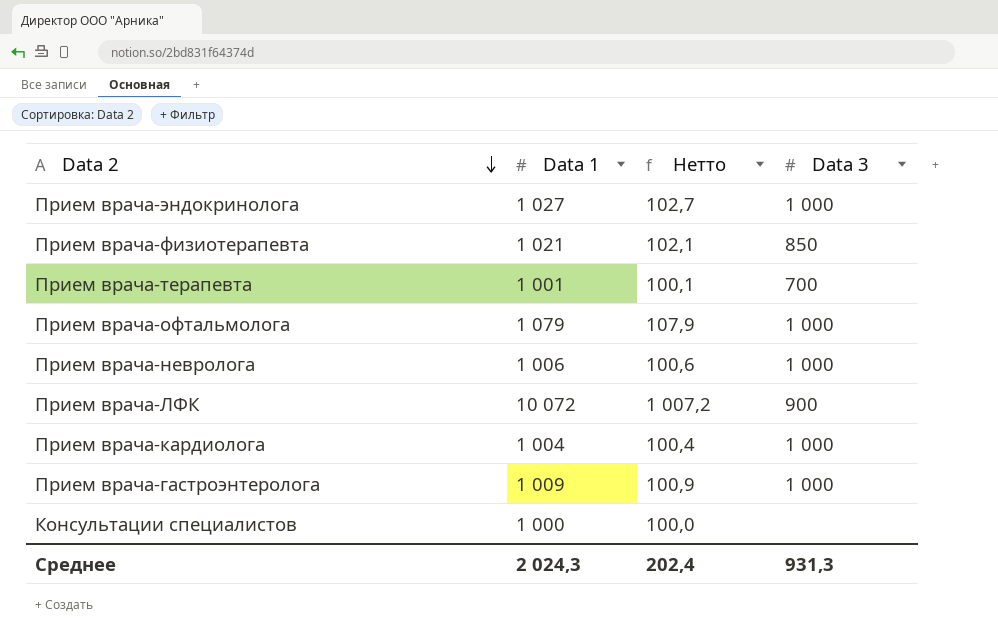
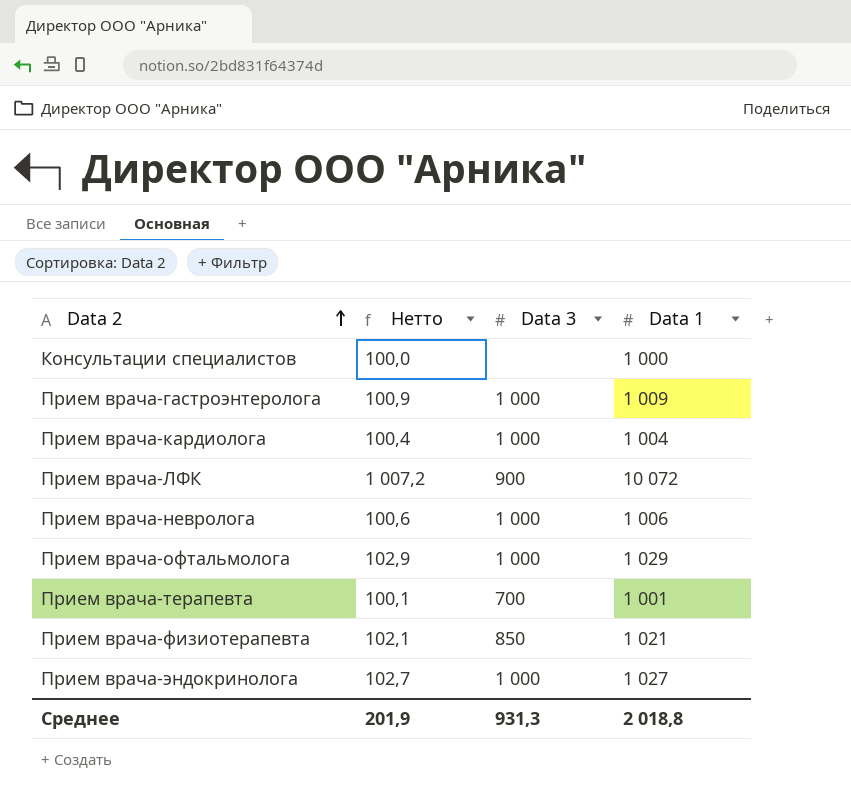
row order: Data 2 descending -> Data 2 ascending
column Data 1 | position: 2 -> 4
Прием врача-офтальмолога | Нетто: 107,9 -> 102,9
Прием врача-офтальмолога | Data 1: 1 079 -> 1 029
Среднее | Нетто: 202,4 -> 201,9
Среднее | Data 1: 2 024,3 -> 2 018,8

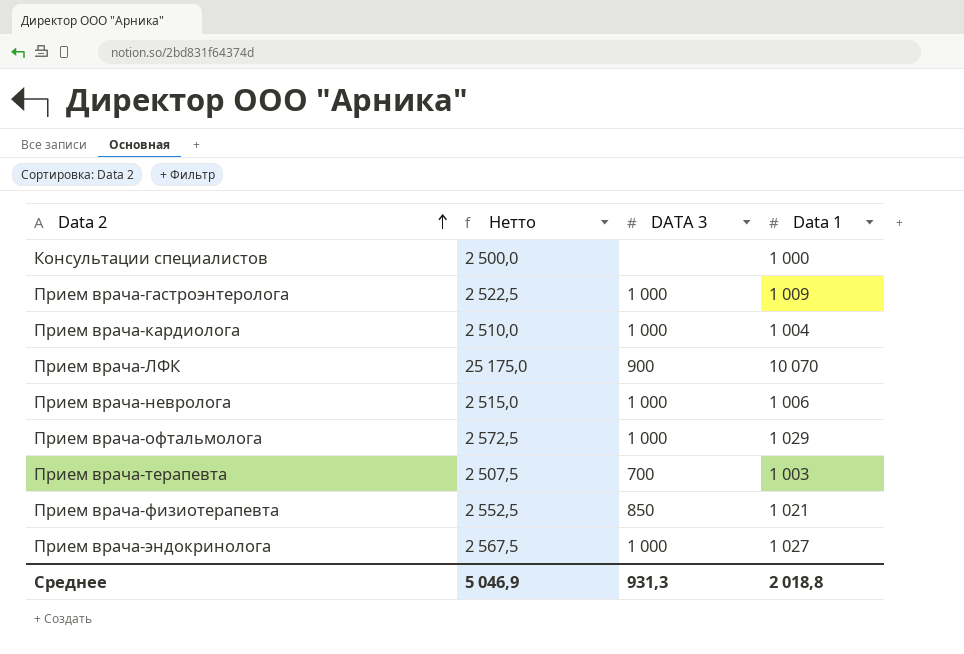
column Нетто | formula: [Data 1] * 0,1 -> [Data 1] * 2,5
column name: Data 3 -> DATA 3
Прием врача-ЛФК | Data 1: 10 072 -> 10 070
Прием врача-терапевта | Data 1: 1 001 -> 1 003
Среднее | Нетто: 201,9 -> 5 046,9

